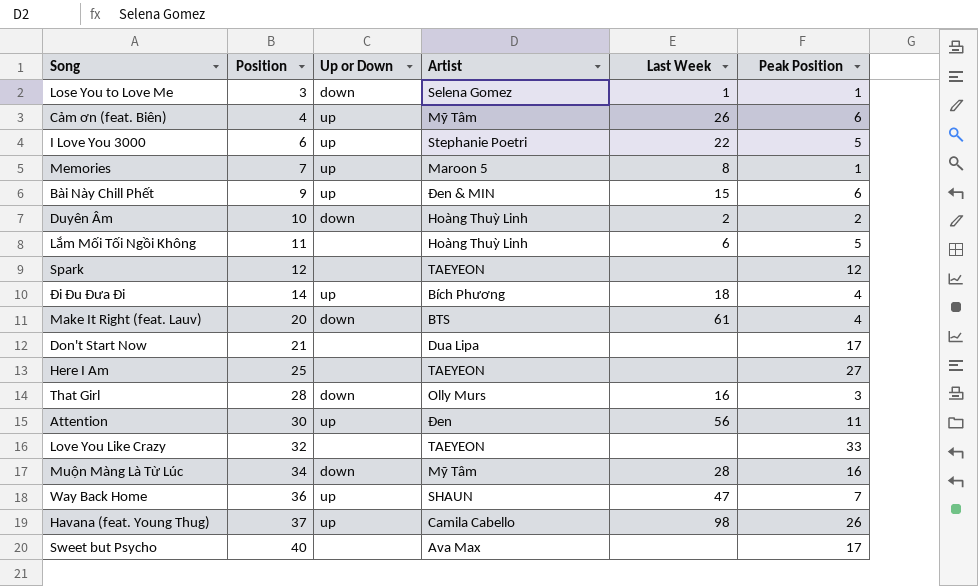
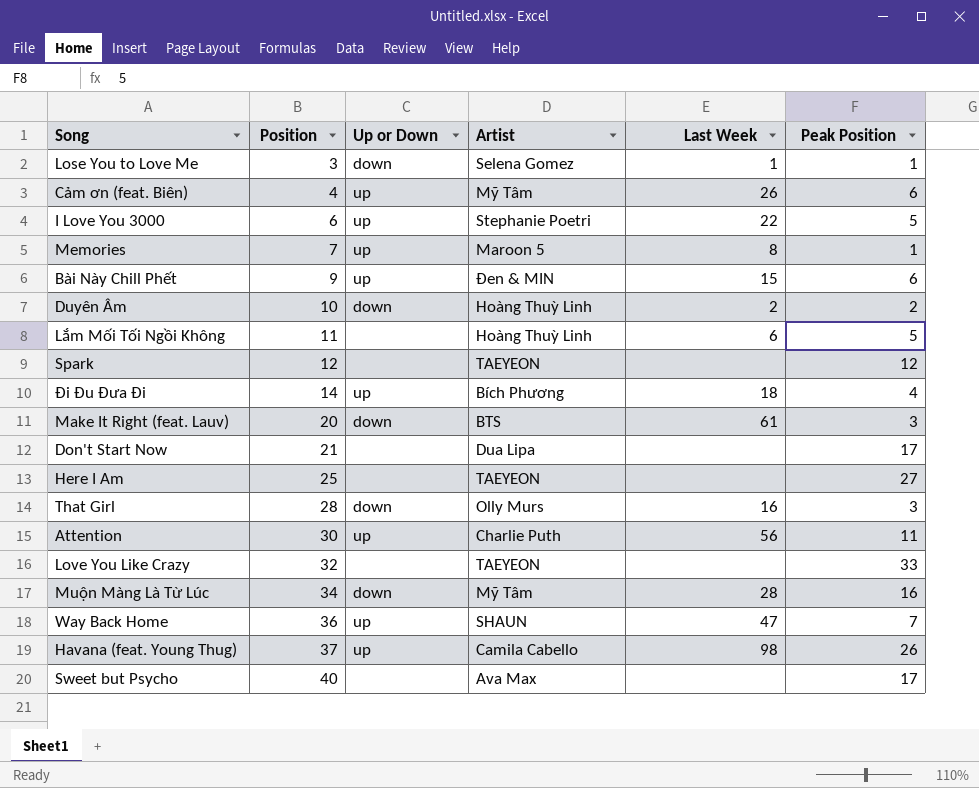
Make It Right (feat. Lauv) | Peak Position: 4 -> 3
Attention | Artist: Đen -> Charlie Puth

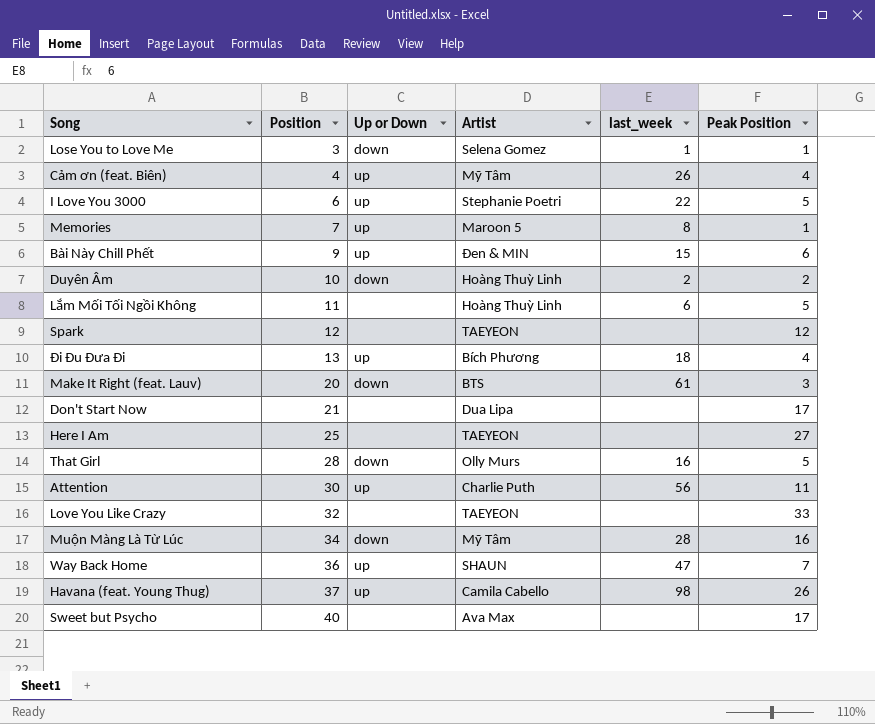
column name: Last Week -> last_week
Cảm ơn (feat. Biên) | Peak Position: 6 -> 4
Đi Đu Đưa Đi | Position: 14 -> 13
That Girl | Peak Position: 3 -> 5

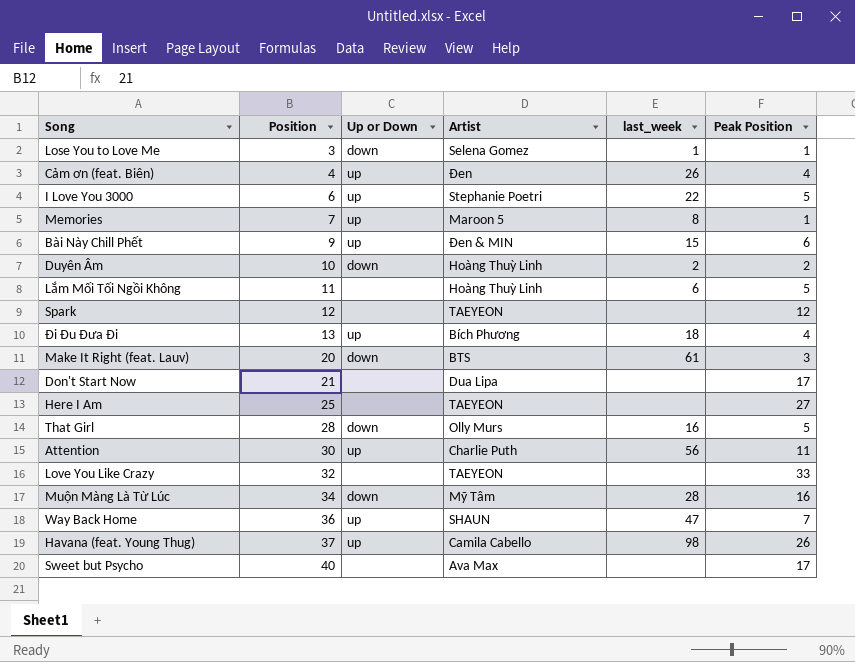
Cảm ơn (feat. Biên) | Artist: Mỹ Tâm -> Đen

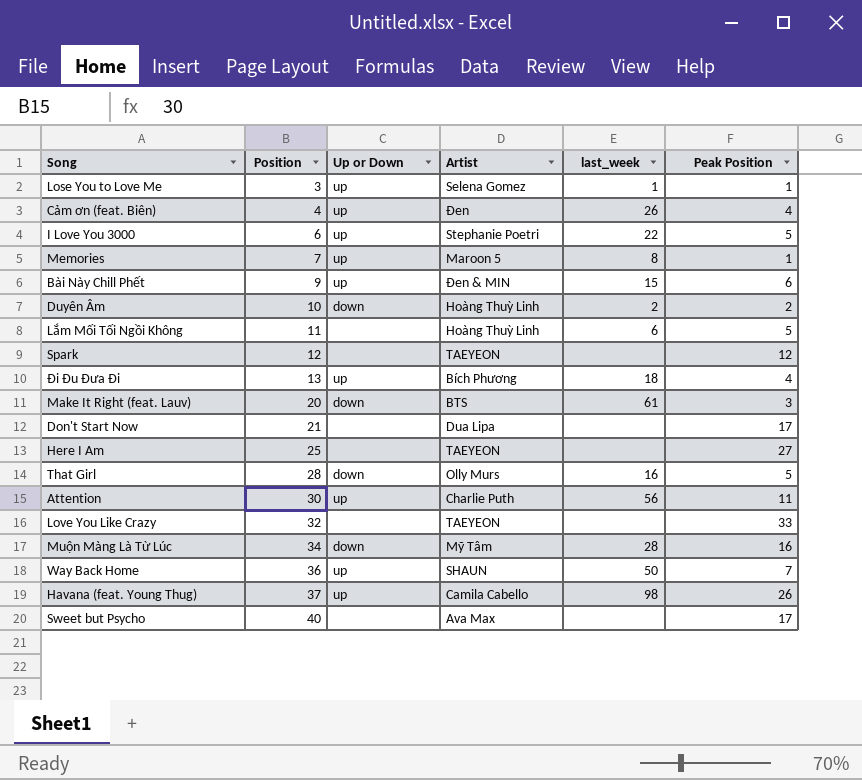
Lose You to Love Me | Up or Down: down -> up
Way Back Home | last_week: 47 -> 50

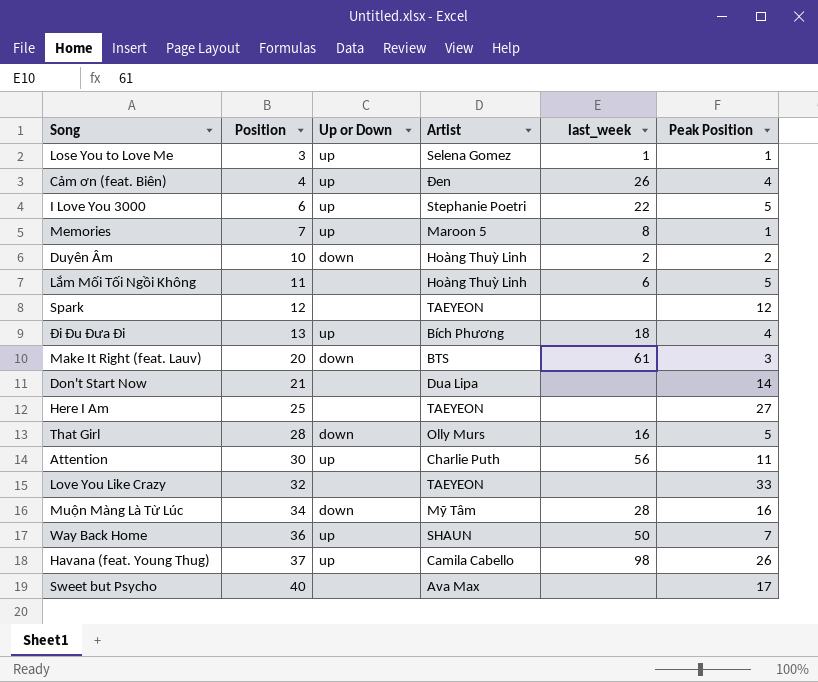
row Bài Này Chill Phết: 9 | up | Đen & MIN | 15 | 6 -> none
Don't Start Now | Peak Position: 17 -> 14

